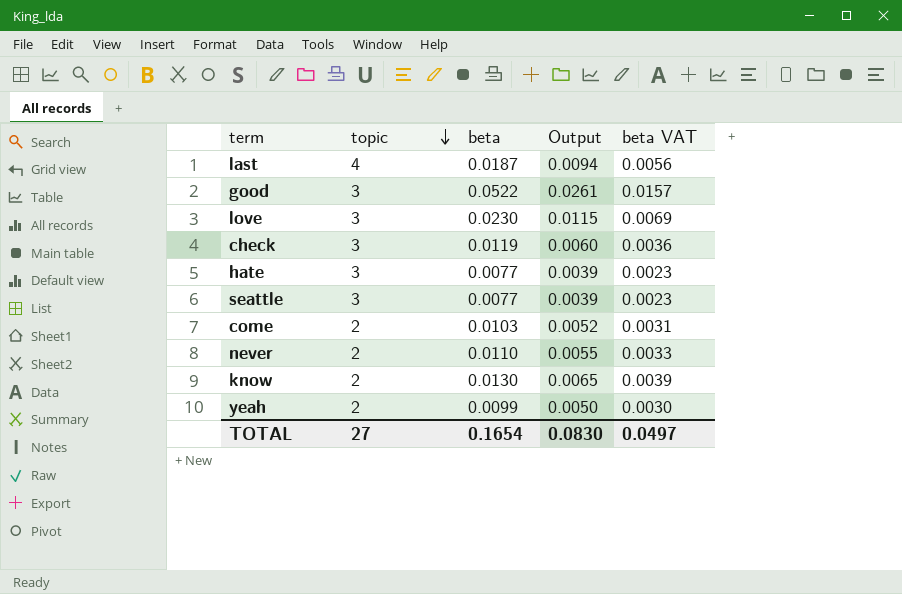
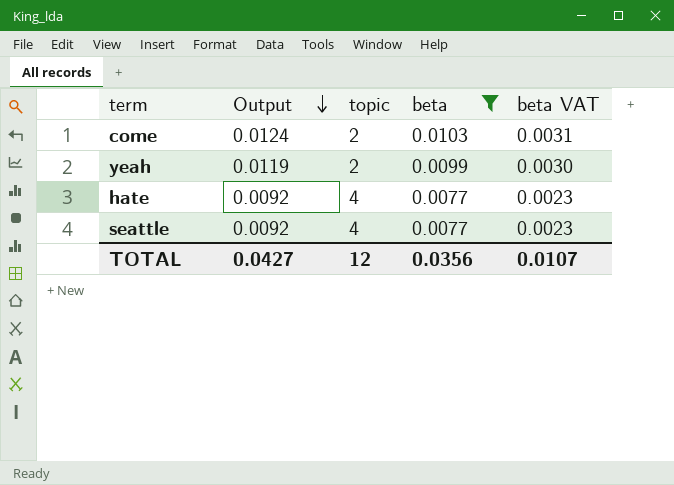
filter: none -> beta <= 0.0103
row order: topic descending -> Output descending
column Output | formula: [beta] * 0.5 -> [beta] * 1.2
column Output | position: 4 -> 2
hate | topic: 3 -> 4
seattle | topic: 3 -> 4
TOTAL | Output: 0.0830 -> 0.0427
TOTAL | topic: 27 -> 12
TOTAL | beta: 0.1654 -> 0.0356
TOTAL | beta VAT: 0.0497 -> 0.0107

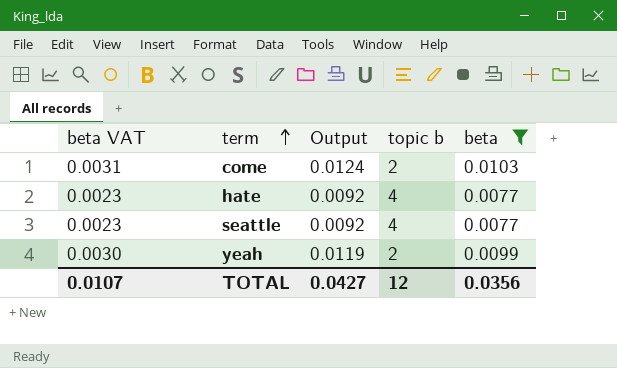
row order: Output descending -> term ascending
column beta VAT | position: 5 -> 1
column name: topic -> topic b

